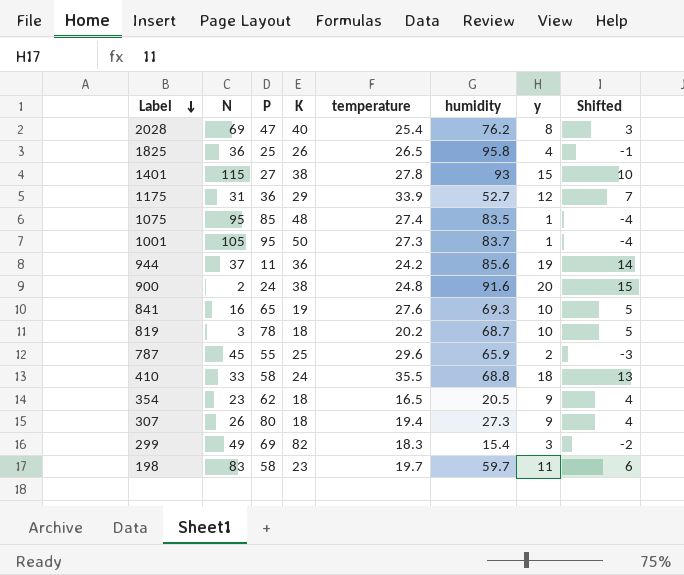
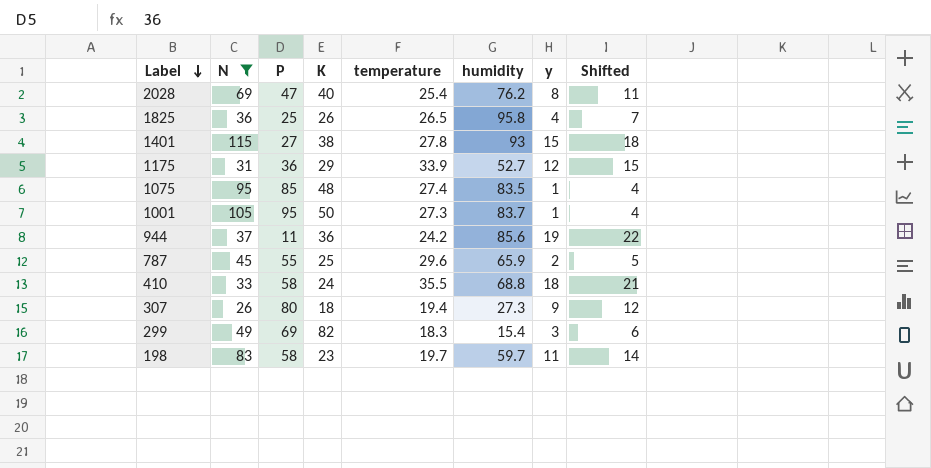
filter: none -> N >= 26
column Shifted | formula: [y] - 5 -> [y] + 3

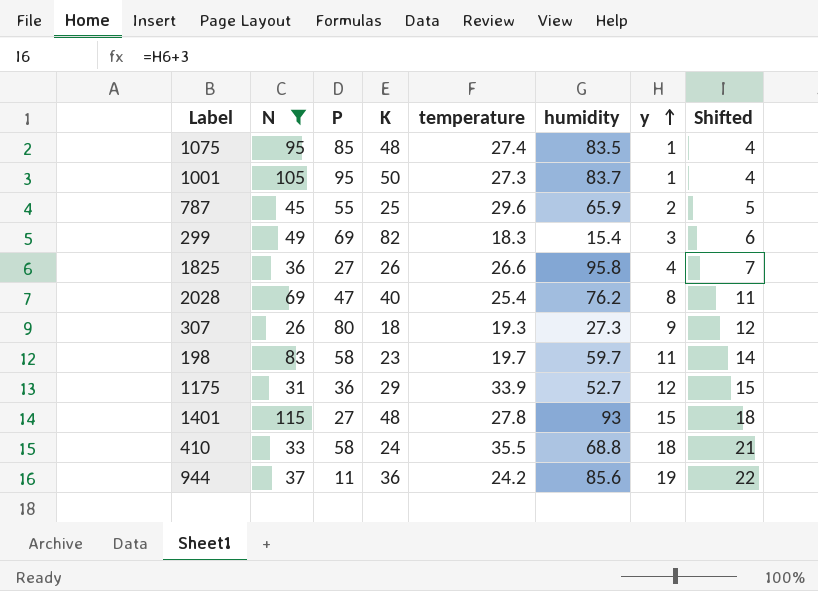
row order: Label descending -> y ascending
1825 | P: 25 -> 27
1825 | temperature: 26.5 -> 26.6
307 | temperature: 19.4 -> 19.3
1401 | K: 38 -> 48

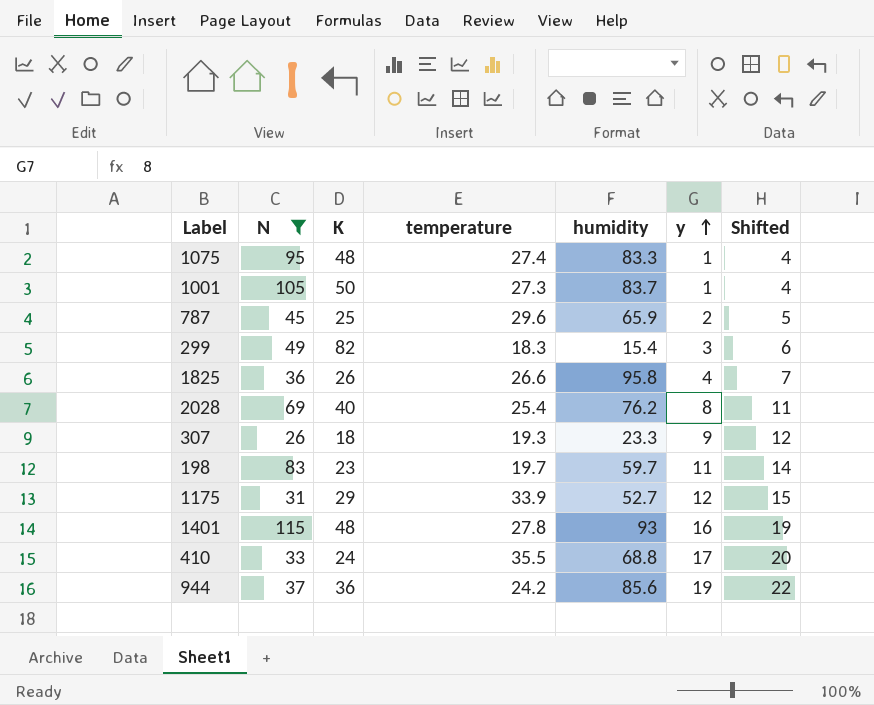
column P | position: 3 -> none
1075 | humidity: 83.5 -> 83.3
307 | humidity: 27.3 -> 23.3
1401 | y: 15 -> 16
1401 | Shifted: 18 -> 19
410 | y: 18 -> 17
410 | Shifted: 21 -> 20

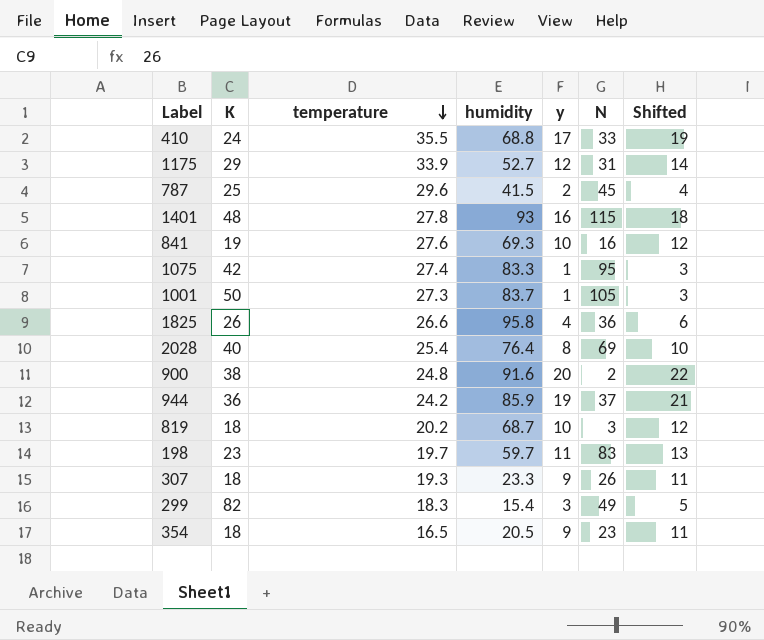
filter: N >= 26 -> none
row order: y ascending -> temperature descending
column N | position: 2 -> 6
column Shifted | formula: [y] + 3 -> [y] + 2
787 | humidity: 65.9 -> 41.5
1075 | K: 48 -> 42
2028 | humidity: 76.2 -> 76.4
944 | humidity: 85.6 -> 85.9

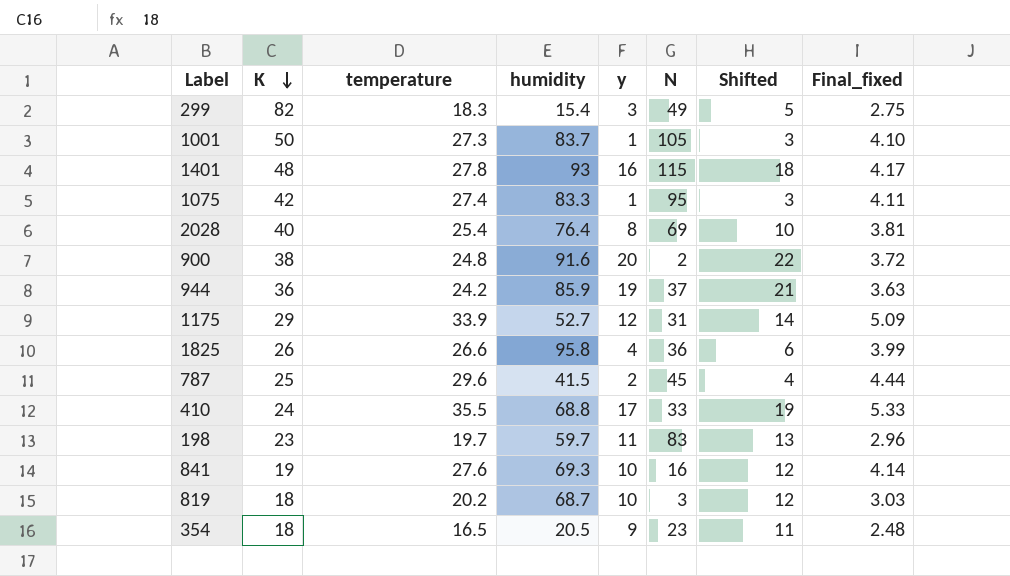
row order: temperature descending -> K descending
column Final_fixed | formula: none -> [temperature] * 0.15
row 307: 18 | 19.3 | 23.3 | 9 | 26 | 11 -> none

